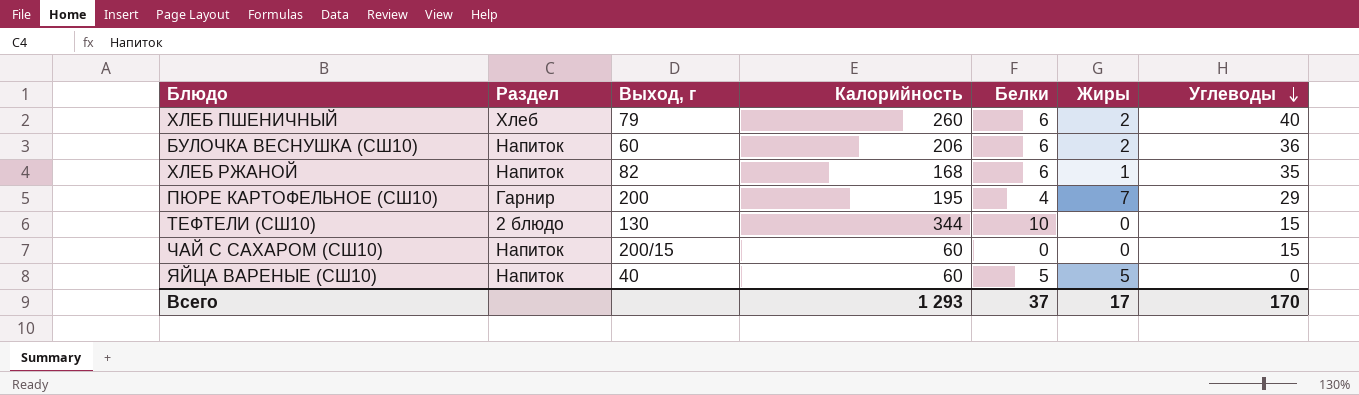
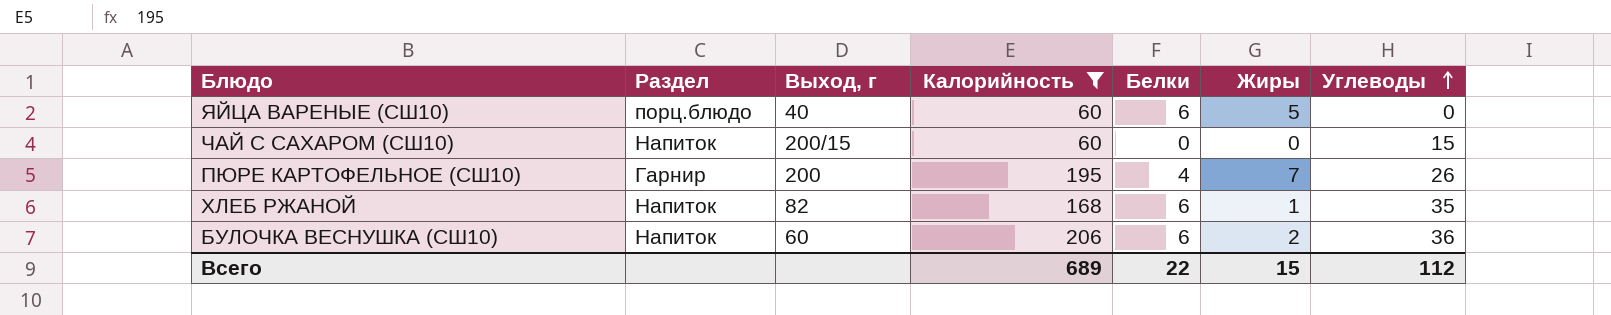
filter: none -> Калорийность <= 206
row order: Углеводы descending -> Углеводы ascending
ЯЙЦА ВАРЕНЫЕ (СШ10) | Раздел: Напиток -> порц.блюдо
ЯЙЦА ВАРЕНЫЕ (СШ10) | Белки: 5 -> 6
ПЮРЕ КАРТОФЕЛЬНОЕ (СШ10) | Углеводы: 29 -> 26
Всего | Калорийность: 1 293 -> 689
Всего | Белки: 37 -> 22
Всего | Жиры: 17 -> 15
Всего | Углеводы: 170 -> 112

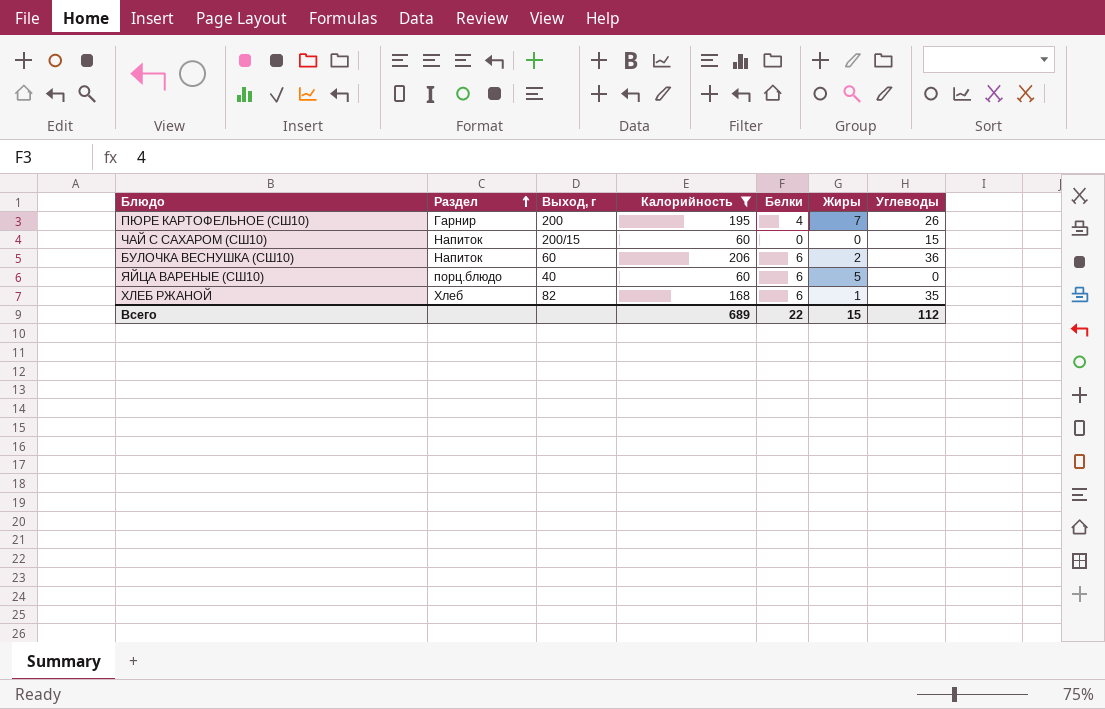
row order: Углеводы ascending -> Раздел ascending
ХЛЕБ РЖАНОЙ | Раздел: Напиток -> Хлеб

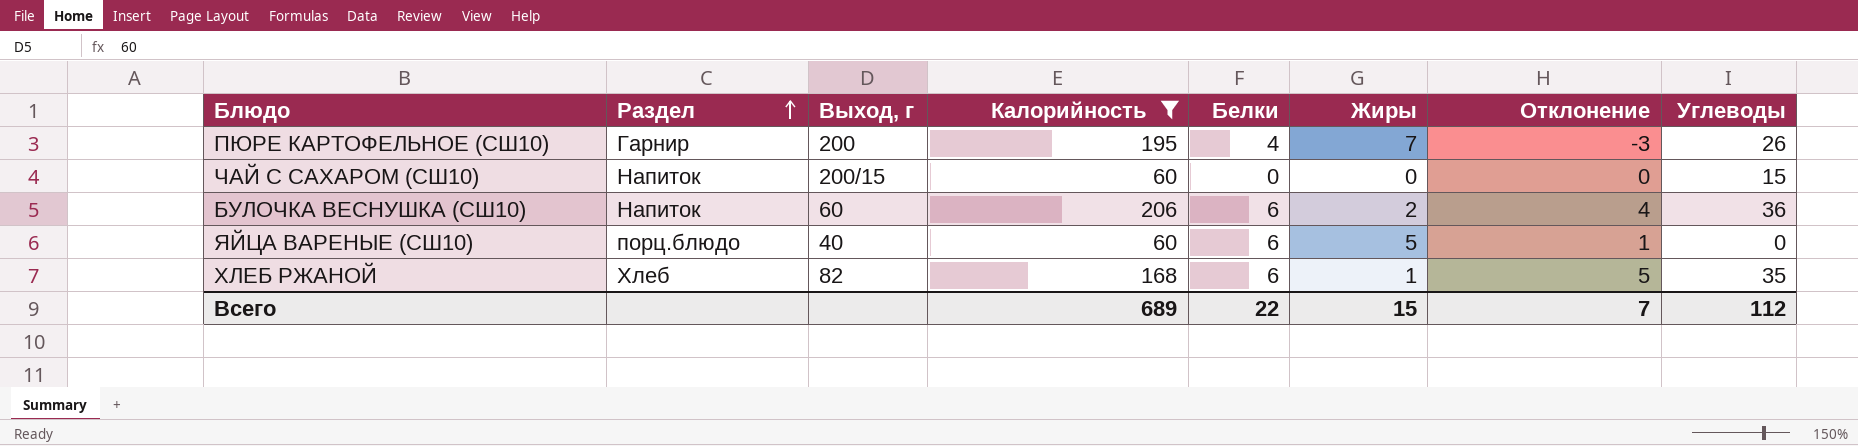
column Отклонение | formula: none -> [Белки] - [Жиры]

